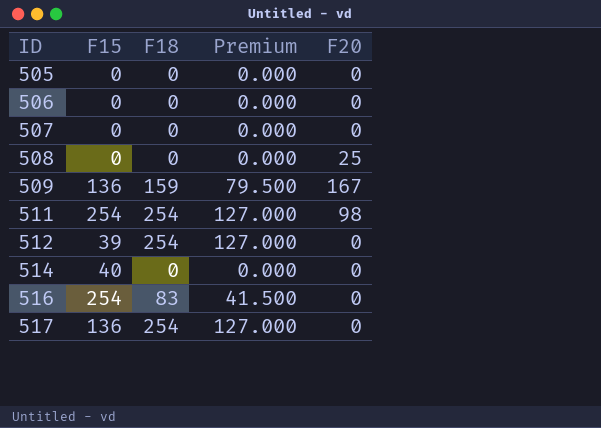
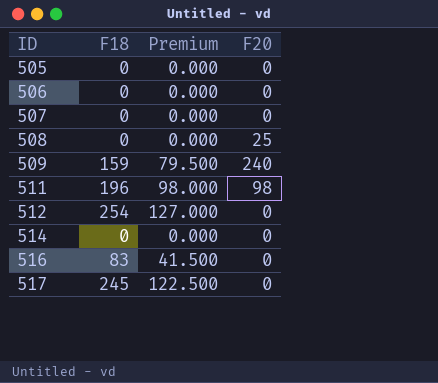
column F15 | position: 2 -> none
509 | F20: 167 -> 240
511 | F18: 254 -> 196
511 | Premium: 127.000 -> 98.000
517 | F18: 254 -> 245
517 | Premium: 127.000 -> 122.500

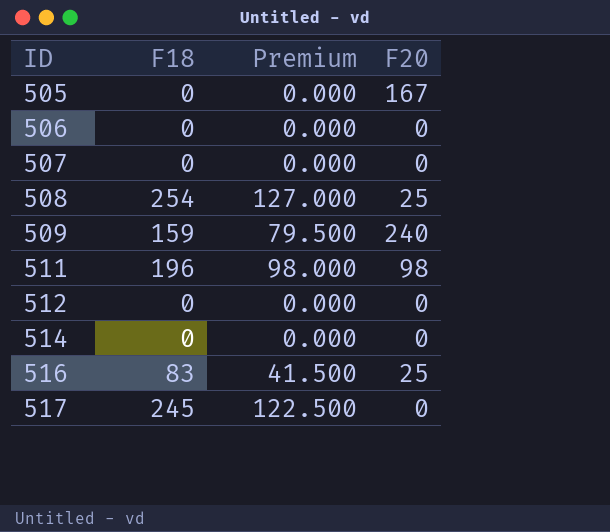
505 | F20: 0 -> 167
508 | F18: 0 -> 254
508 | Premium: 0.000 -> 127.000
512 | F18: 254 -> 0
512 | Premium: 127.000 -> 0.000
516 | F20: 0 -> 25

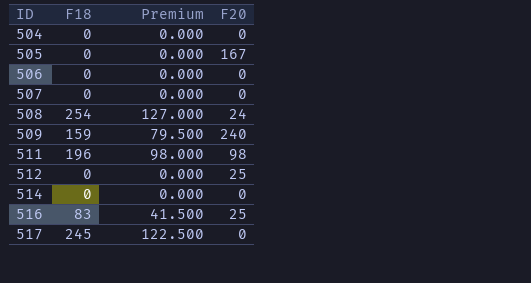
row 504: none -> 0 | 0.000 | 0
508 | F20: 25 -> 24
512 | F20: 0 -> 25

